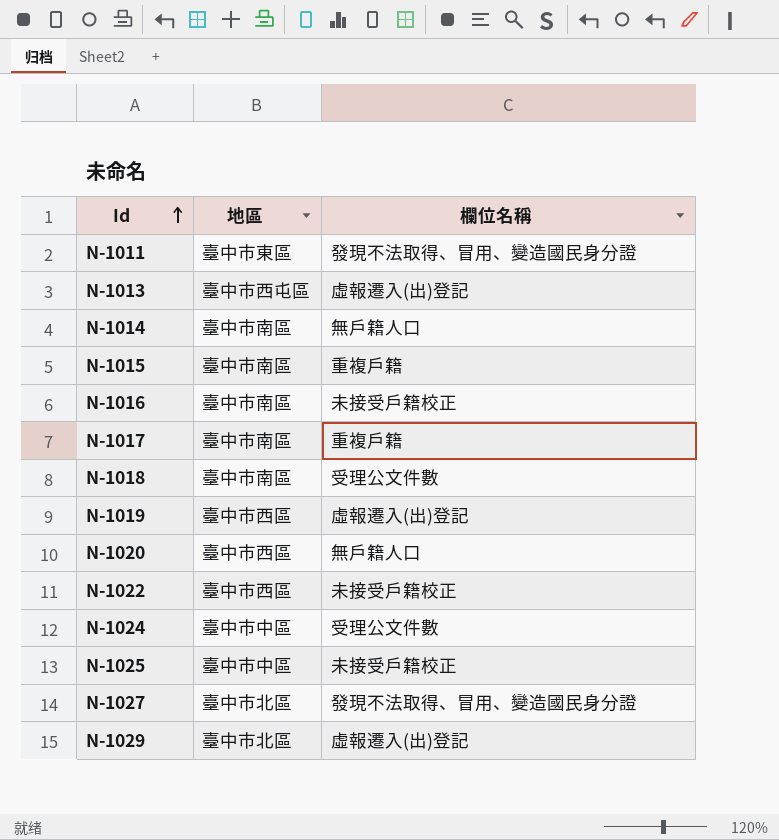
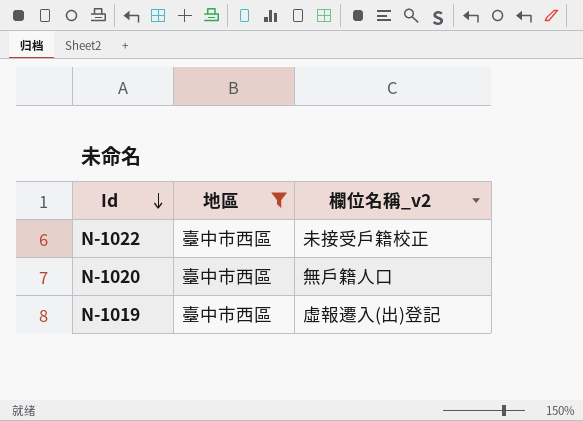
filter: none -> 地區 = 臺中市西區
row order: Id ascending -> Id descending
column name: 欄位名稱 -> 欄位名稱_v2

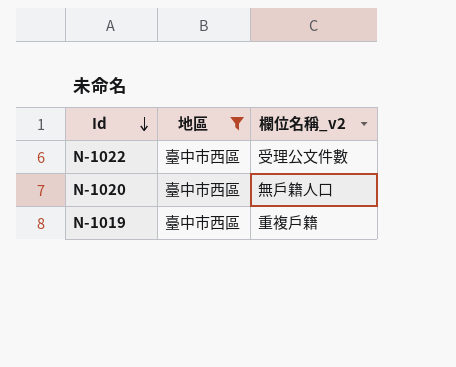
N-1022 | 欄位名稱_v2: 未接受戶籍校正 -> 受理公文件數
N-1019 | 欄位名稱_v2: 虛報遷入(出)登記 -> 重複戶籍

